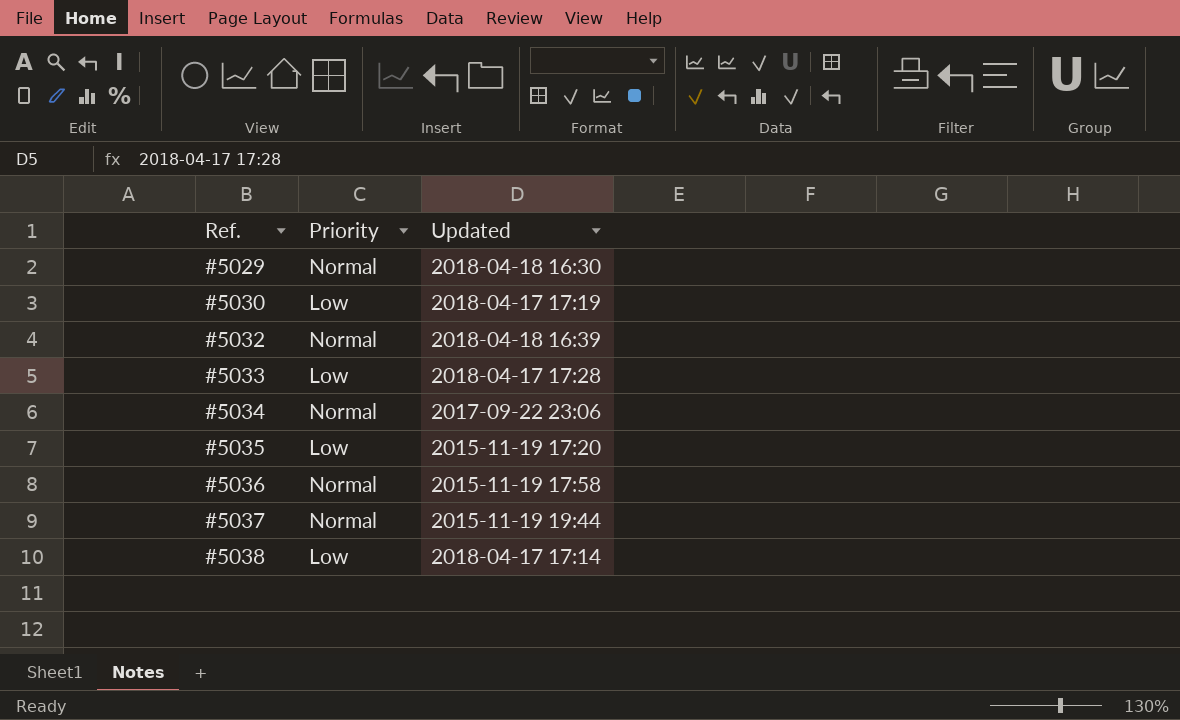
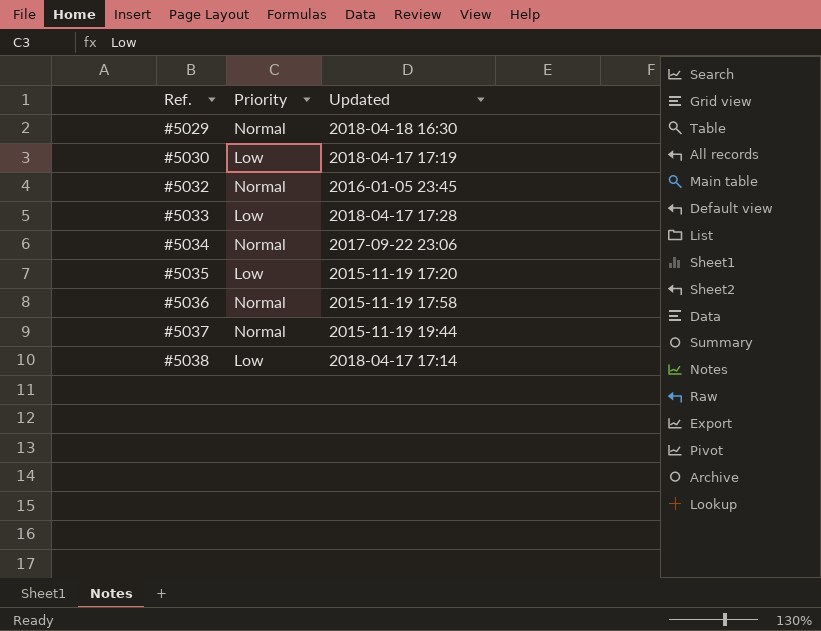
#5032 | Updated: 2018-04-18 16:39 -> 2016-01-05 23:45

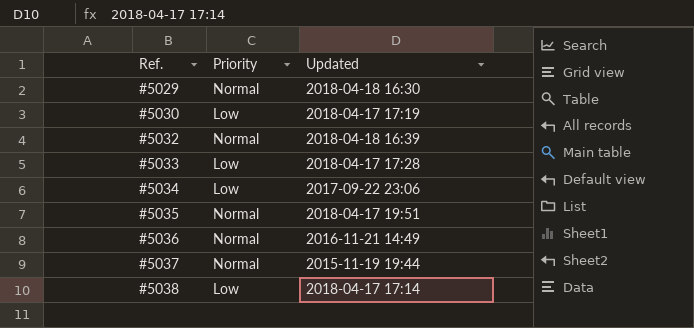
#5032 | Updated: 2016-01-05 23:45 -> 2018-04-18 16:39
#5034 | Priority: Normal -> Low
#5035 | Priority: Low -> Normal
#5035 | Updated: 2015-11-19 17:20 -> 2018-04-17 19:51
#5036 | Updated: 2015-11-19 17:58 -> 2016-11-21 14:49

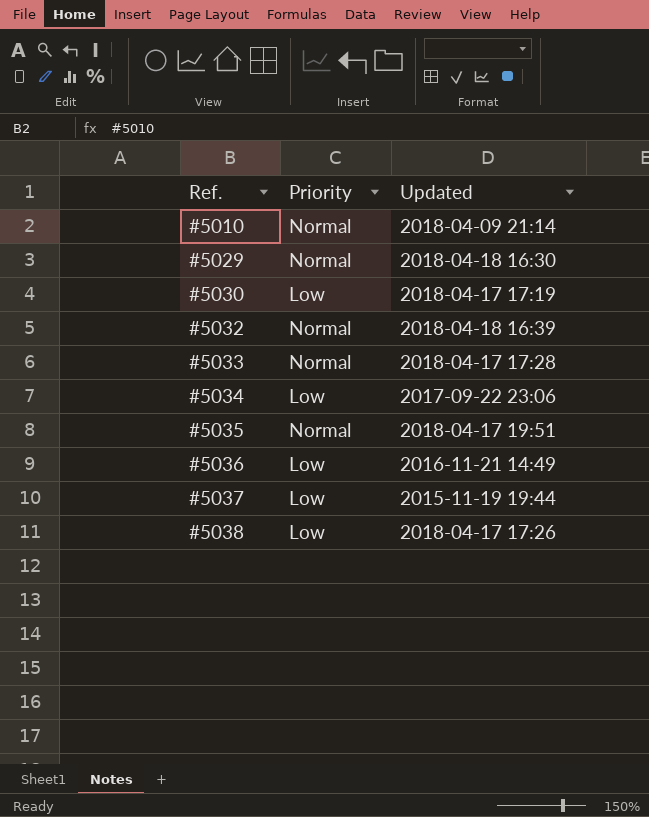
row #5010: none -> Normal | 2018-04-09 21:14
#5033 | Priority: Low -> Normal
#5036 | Priority: Normal -> Low
#5037 | Priority: Normal -> Low
#5038 | Updated: 2018-04-17 17:14 -> 2018-04-17 17:26

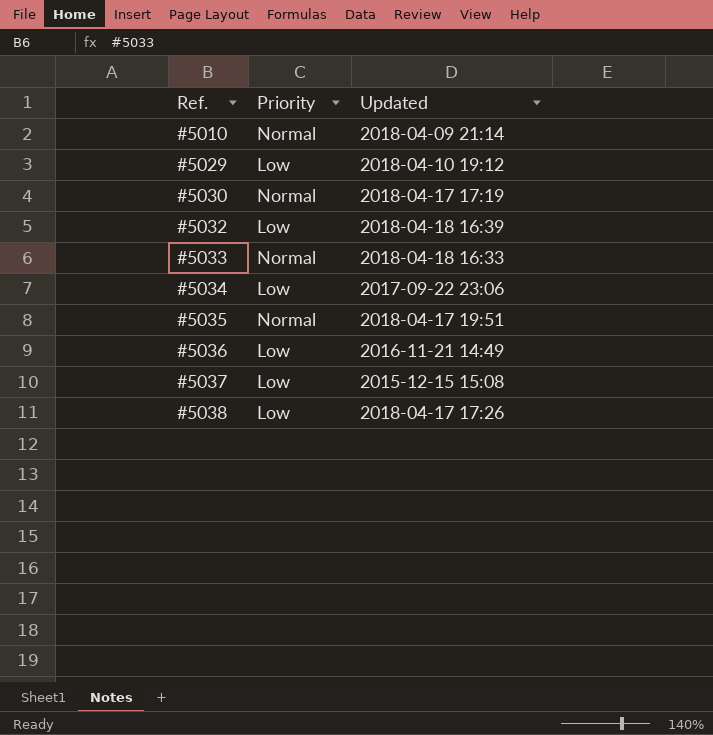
#5029 | Priority: Normal -> Low
#5029 | Updated: 2018-04-18 16:30 -> 2018-04-10 19:12
#5030 | Priority: Low -> Normal
#5032 | Priority: Normal -> Low
#5033 | Updated: 2018-04-17 17:28 -> 2018-04-18 16:33
#5037 | Updated: 2015-11-19 19:44 -> 2015-12-15 15:08

